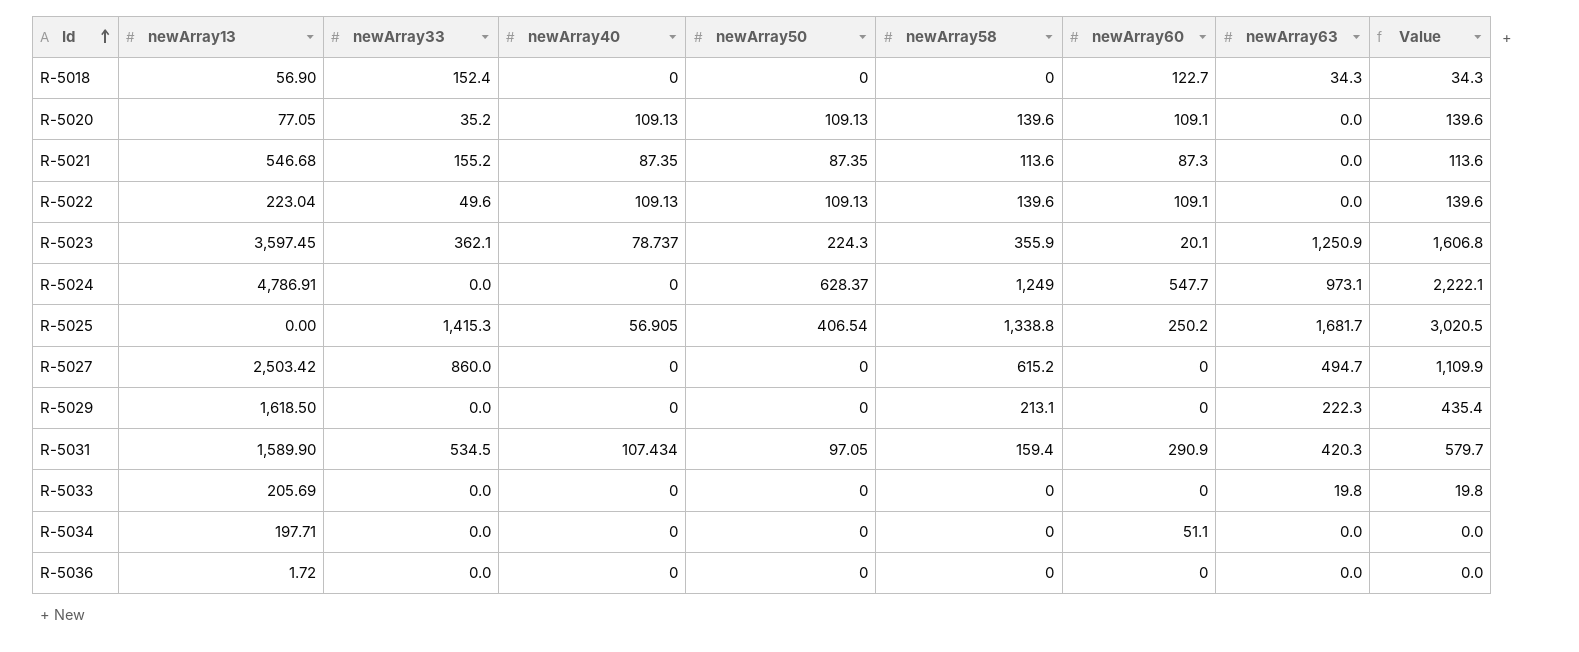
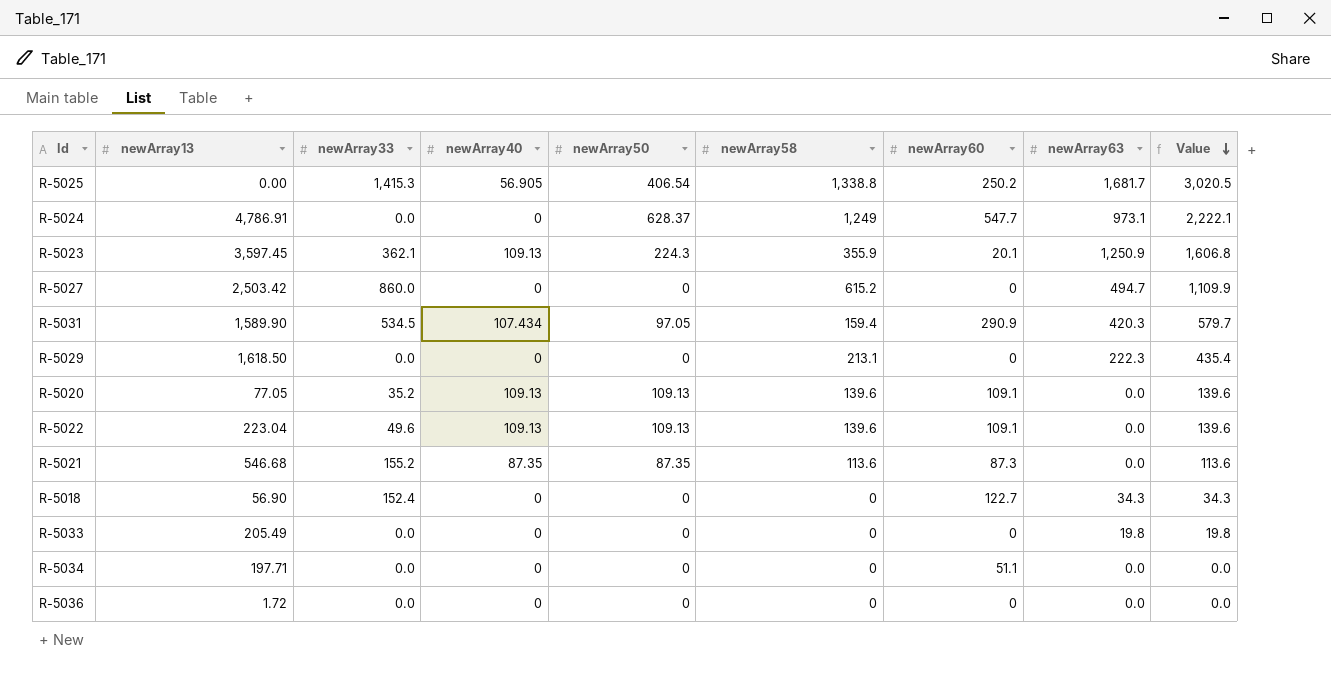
row order: Id ascending -> Value descending
R-5023 | newArray40: 78.737 -> 109.13
R-5033 | newArray13: 205.69 -> 205.49

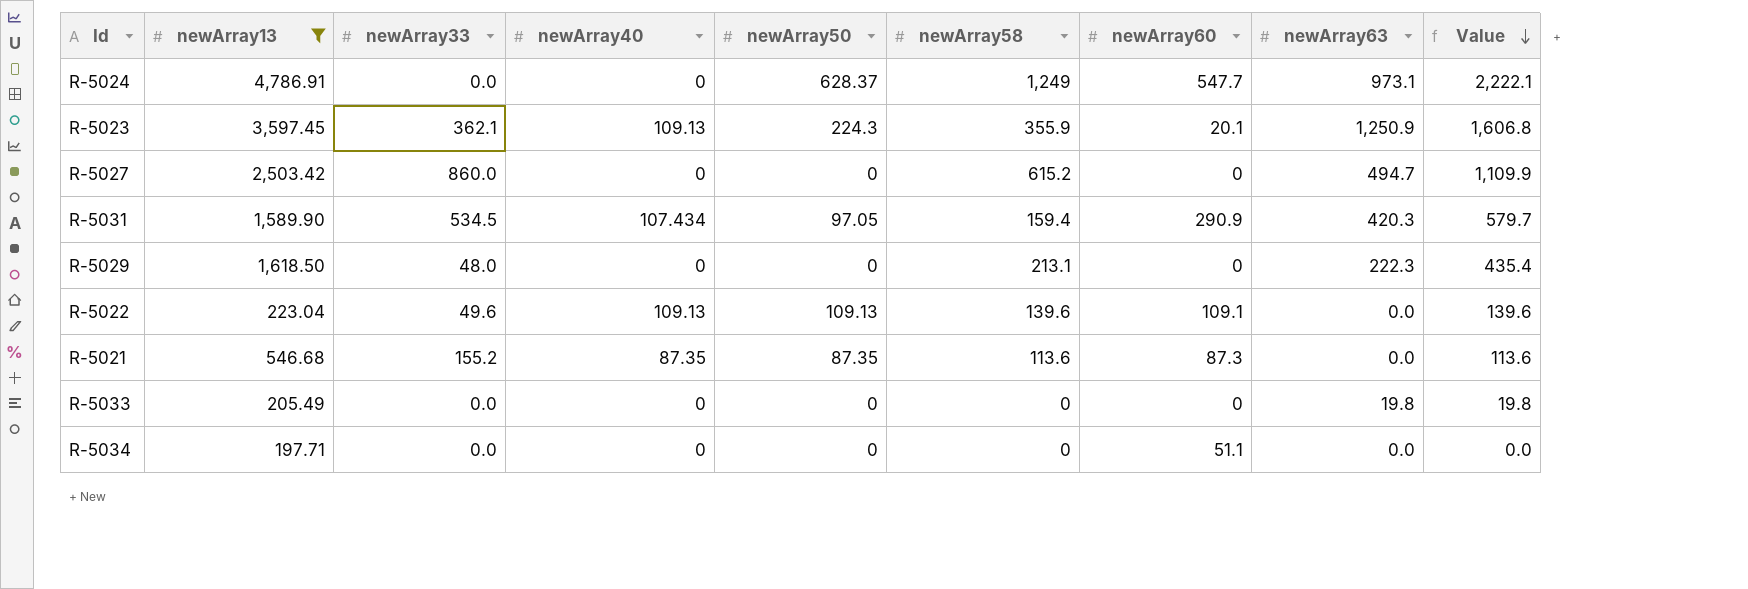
filter: none -> newArray13 >= 197.71
R-5029 | newArray33: 0.0 -> 48.0

